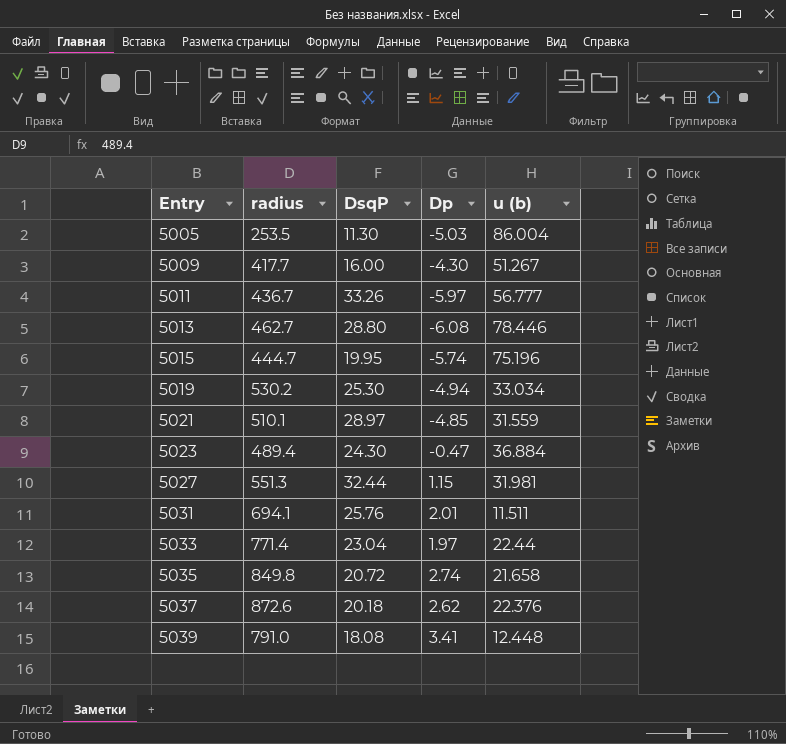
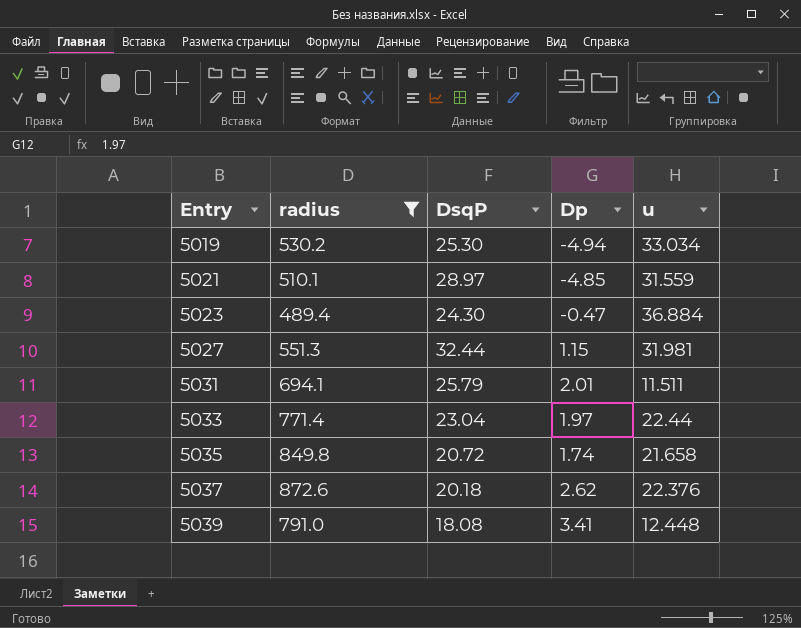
filter: none -> radius >= 489.4
column name: u (b) -> u
5031 | DsqP: 25.76 -> 25.79
5035 | Dp: 2.74 -> 1.74

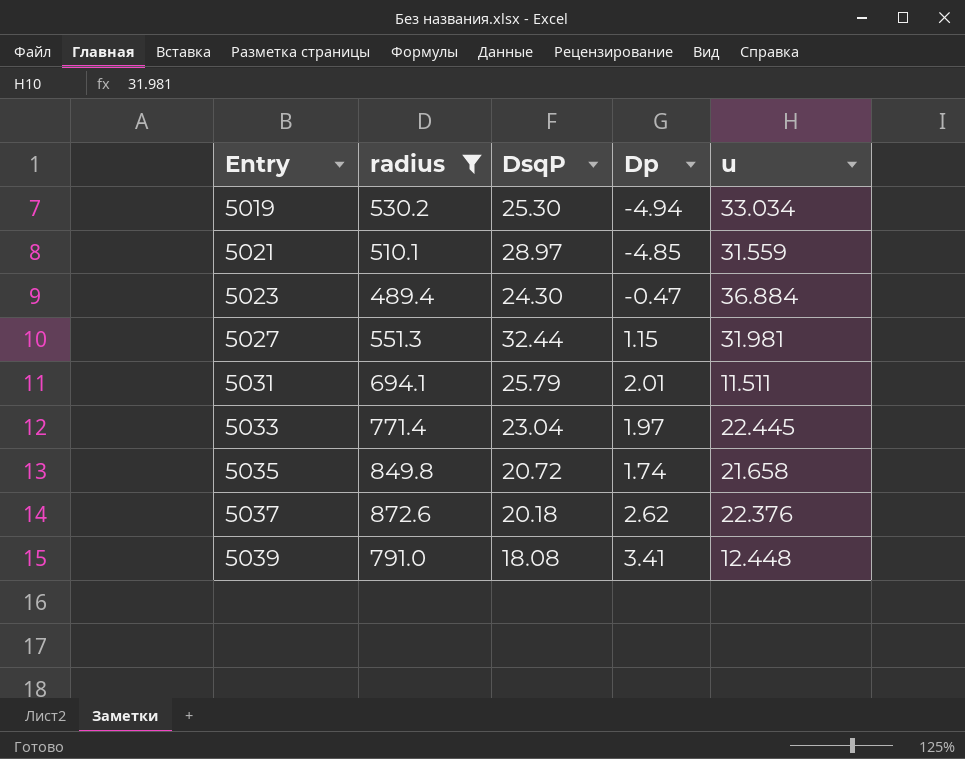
5033 | u: 22.44 -> 22.445

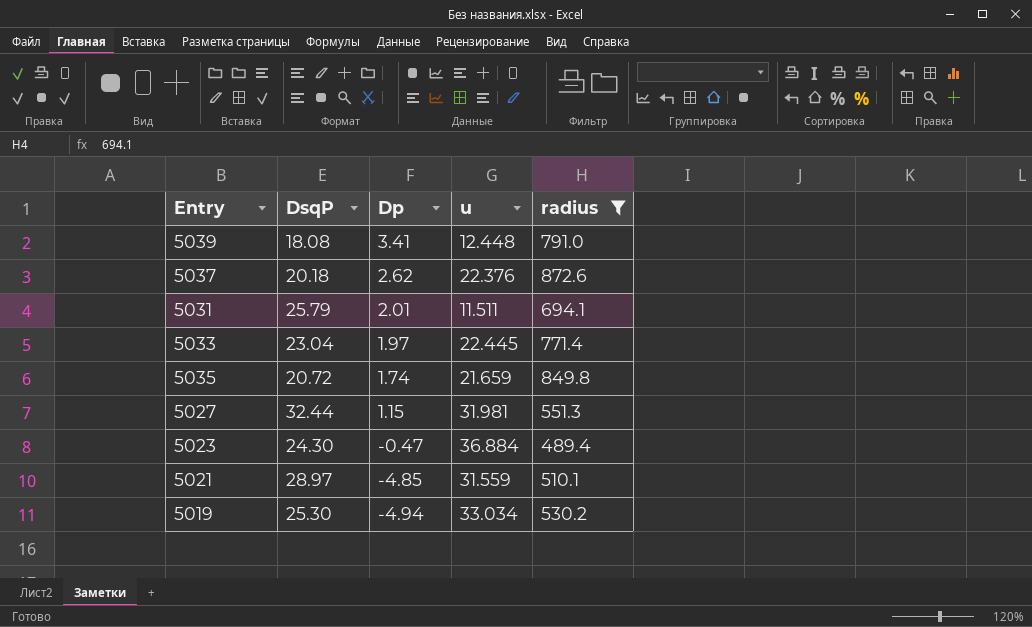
row order: Entry ascending -> Dp descending
column radius | position: 2 -> 5
5035 | u: 21.658 -> 21.659

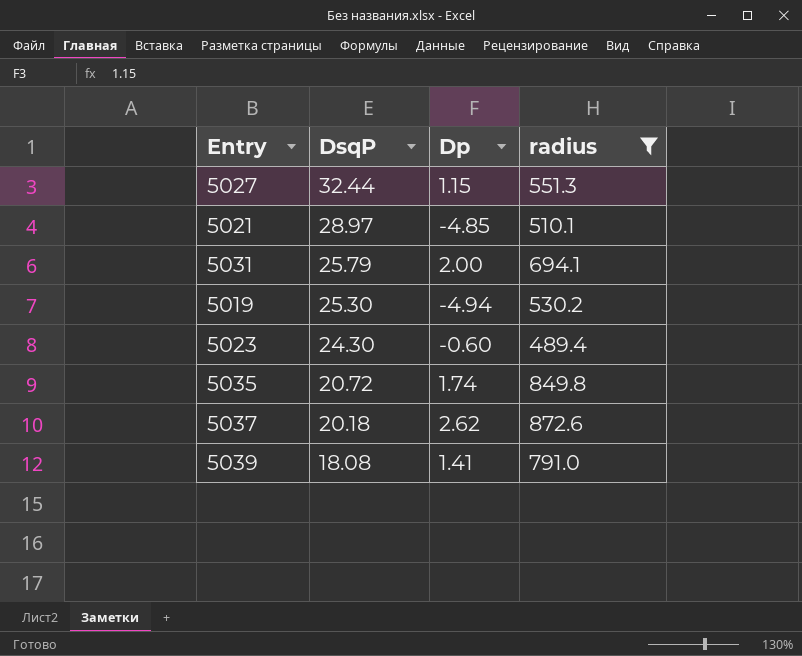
row order: Dp descending -> DsqP descending
column u | position: 4 -> none
row 5033: 23.04 | 1.97 | 22.445 | 771.4 -> none
5031 | Dp: 2.01 -> 2.00
5023 | Dp: -0.47 -> -0.60
5039 | Dp: 3.41 -> 1.41

